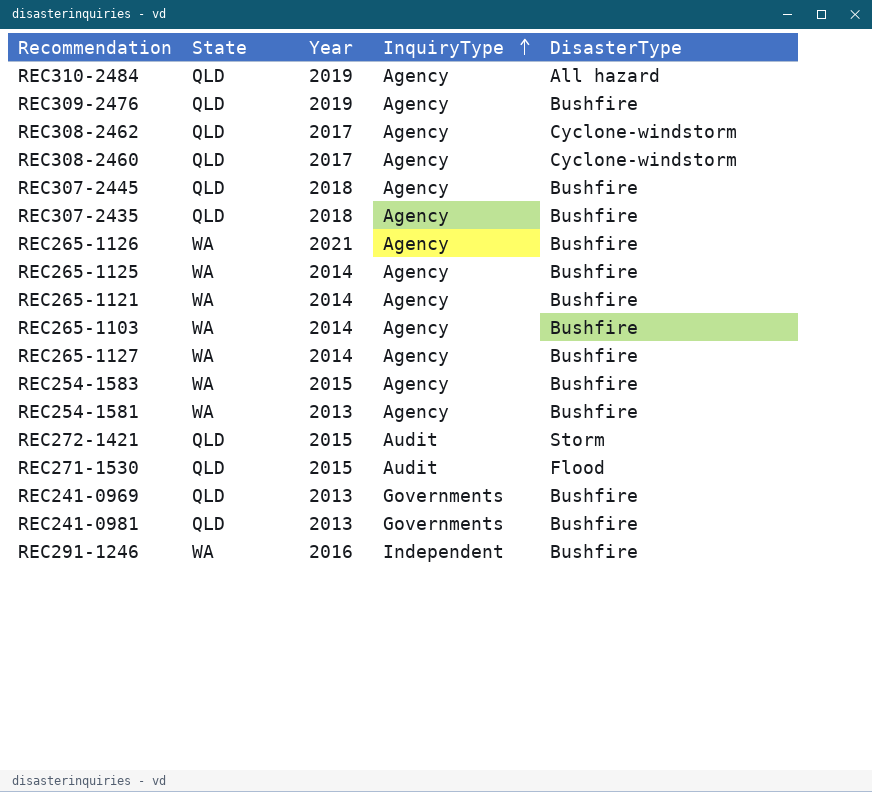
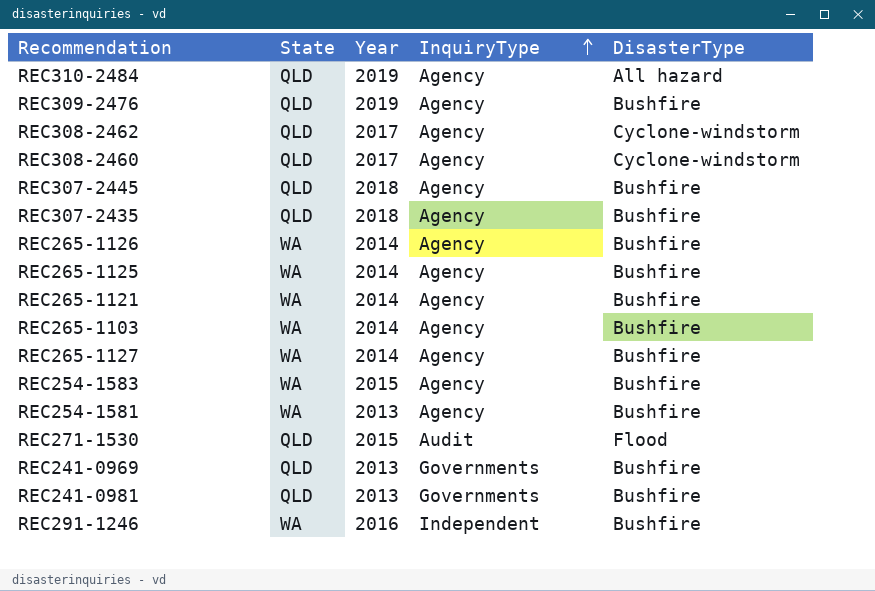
row REC272-1421: QLD | 2015 | Audit | Storm -> none
REC265-1126 | Year: 2021 -> 2014

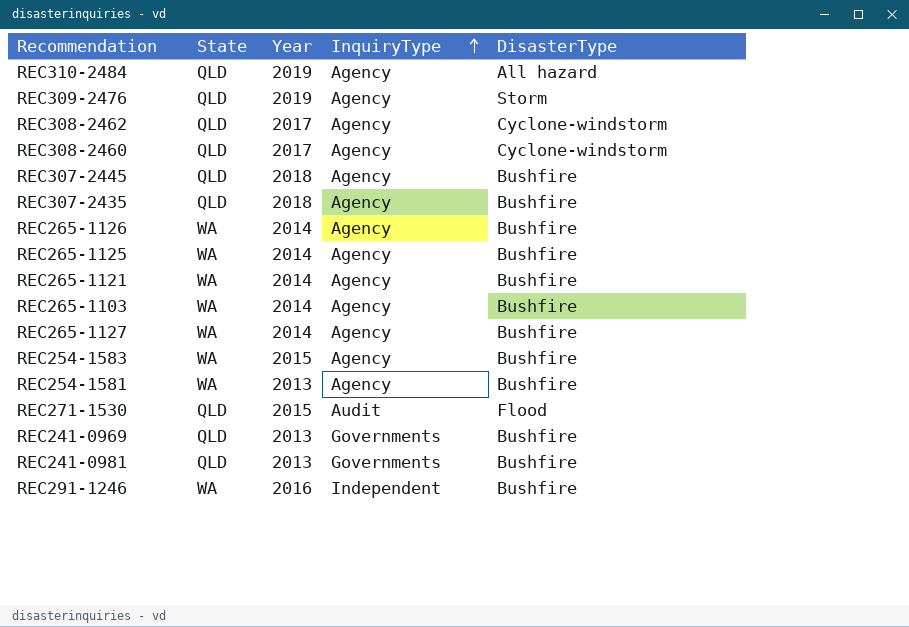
REC309-2476 | DisasterType: Bushfire -> Storm

